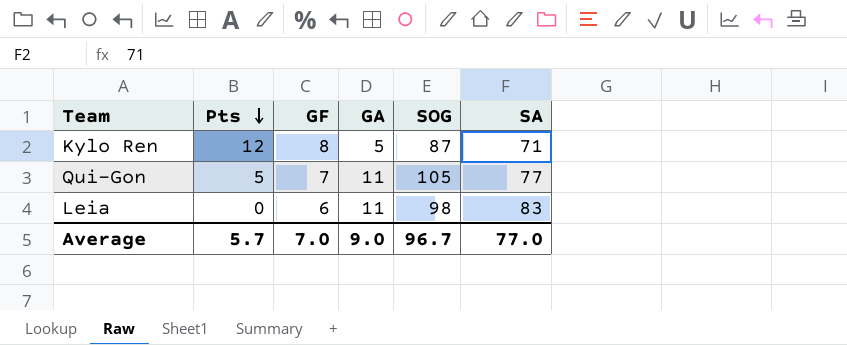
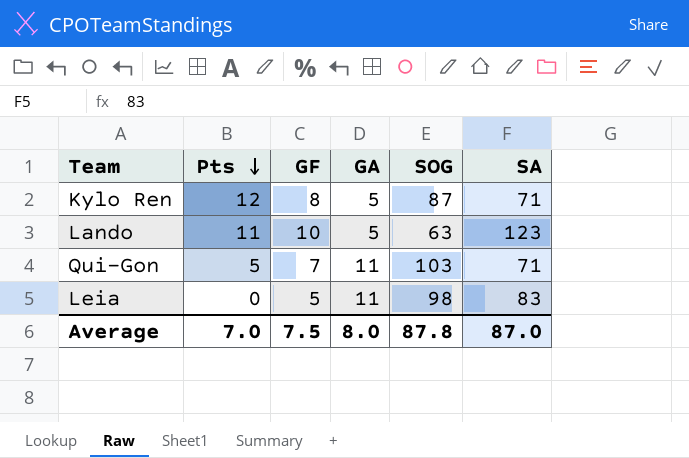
row Lando: none -> 11 | 10 | 5 | 63 | 123
Qui-Gon | SOG: 105 -> 103
Qui-Gon | SA: 77 -> 71
Leia | GF: 6 -> 5
Average | Pts: 5.7 -> 7.0
Average | GF: 7.0 -> 7.5
Average | GA: 9.0 -> 8.0
Average | SOG: 96.7 -> 87.8
Average | SA: 77.0 -> 87.0

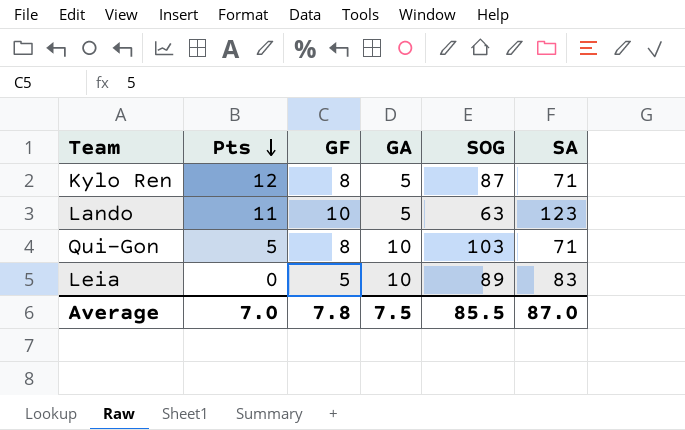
Qui-Gon | GF: 7 -> 8
Qui-Gon | GA: 11 -> 10
Leia | GA: 11 -> 10
Leia | SOG: 98 -> 89
Average | GF: 7.5 -> 7.8
Average | GA: 8.0 -> 7.5
Average | SOG: 87.8 -> 85.5

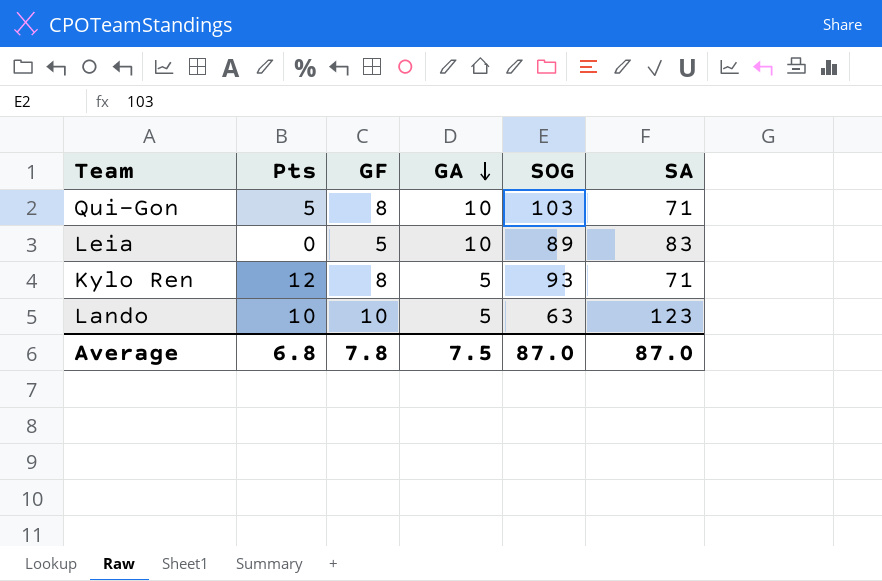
row order: Pts descending -> GA descending
Kylo Ren | SOG: 87 -> 93
Lando | Pts: 11 -> 10
Average | Pts: 7.0 -> 6.8
Average | SOG: 85.5 -> 87.0

